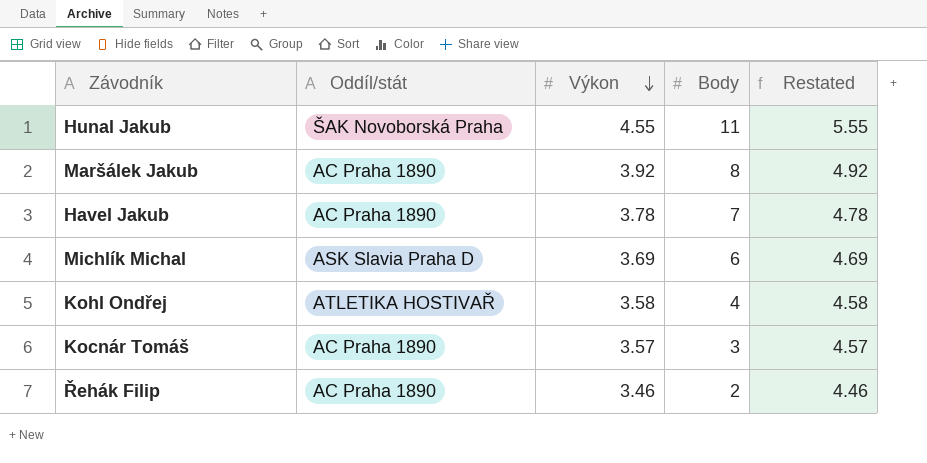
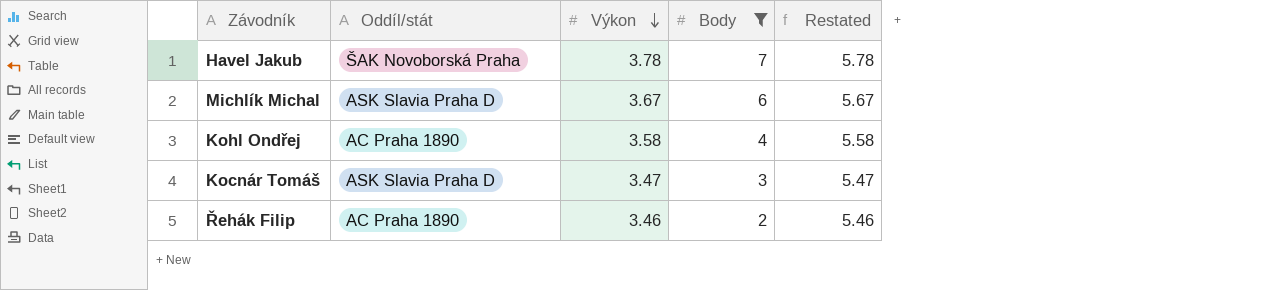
filter: none -> Body <= 7
column Restated | formula: [Výkon] + 1 -> [Výkon] + 2
Havel Jakub | Oddíl/stát: AC Praha 1890 -> ŠAK Novoborská Praha
Michlík Michal | Výkon: 3.69 -> 3.67
Kohl Ondřej | Oddíl/stát: ATLETIKA HOSTIVAŘ -> AC Praha 1890
Kocnár Tomáš | Oddíl/stát: AC Praha 1890 -> ASK Slavia Praha D
Kocnár Tomáš | Výkon: 3.57 -> 3.47

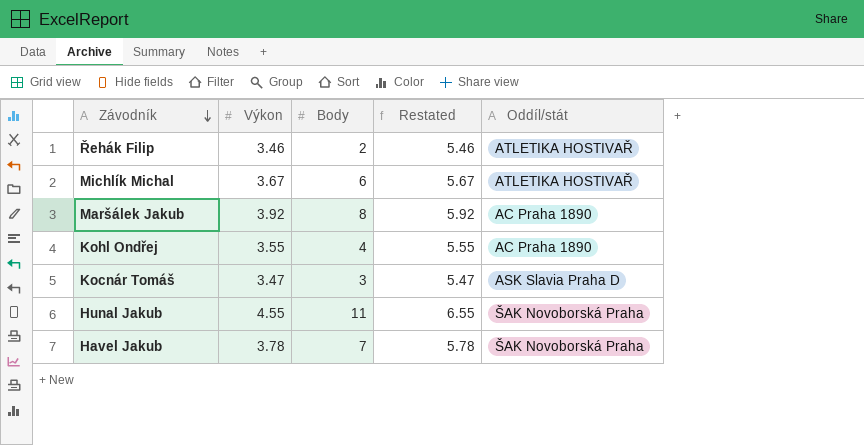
filter: Body <= 7 -> none
row order: Výkon descending -> Závodník descending
column Oddíl/stát | position: 2 -> 5
Řehák Filip | Oddíl/stát: AC Praha 1890 -> ATLETIKA HOSTIVAŘ
Michlík Michal | Oddíl/stát: ASK Slavia Praha D -> ATLETIKA HOSTIVAŘ
Kohl Ondřej | Výkon: 3.58 -> 3.55
Kohl Ondřej | Restated: 5.58 -> 5.55

